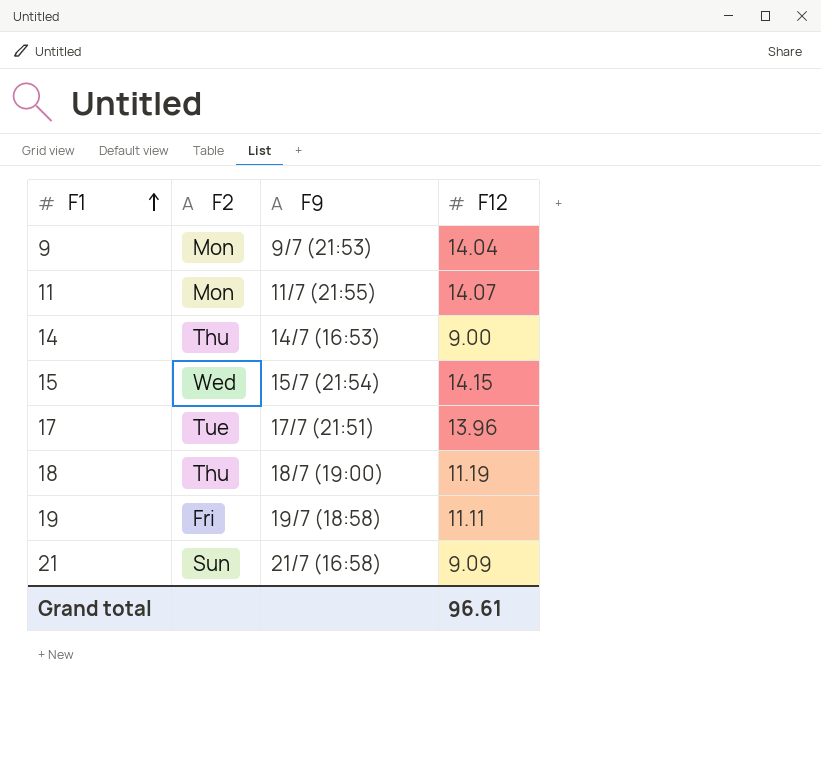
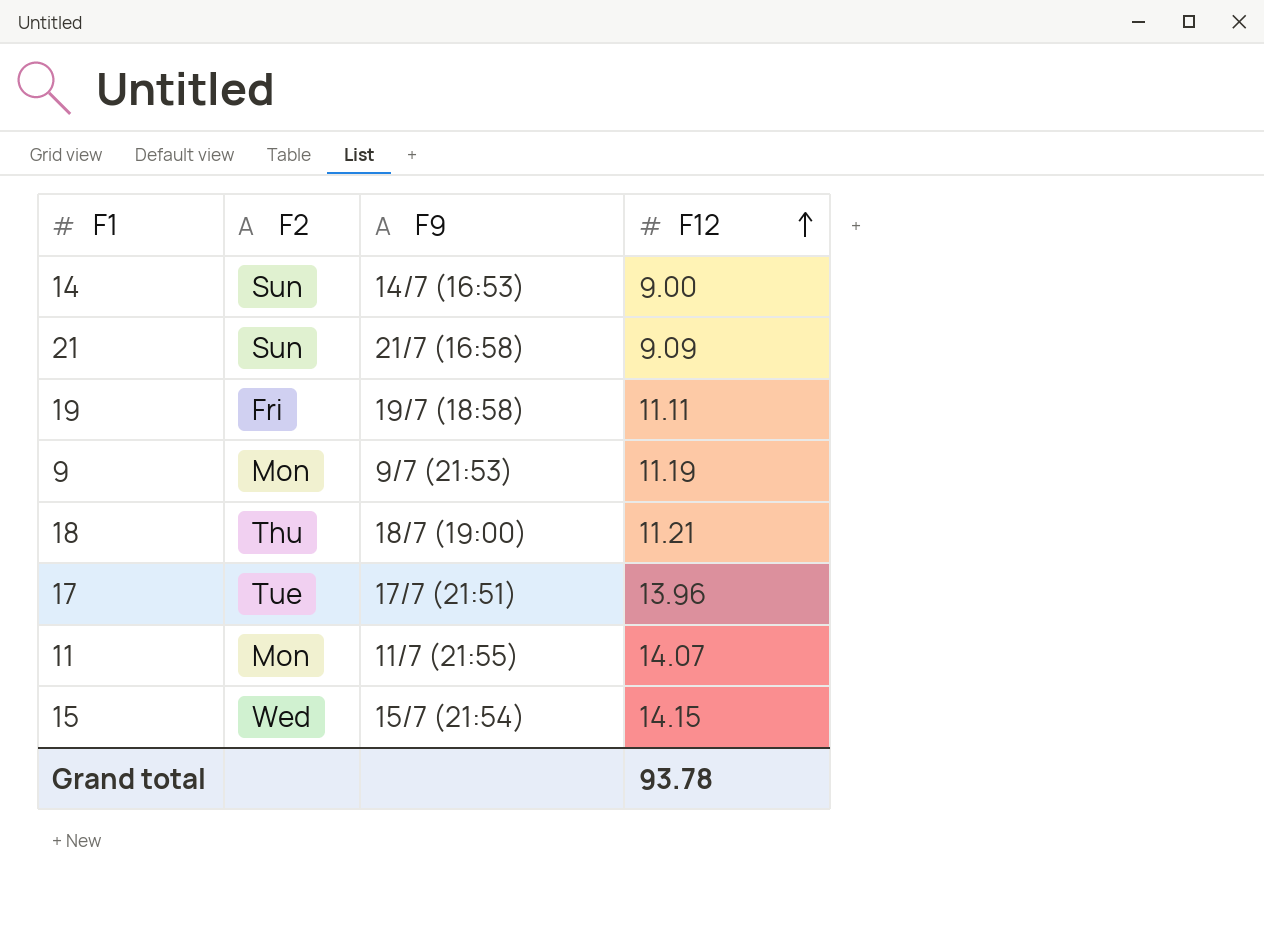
row order: F1 ascending -> F12 ascending
14 | F2: Thu -> Sun
9 | F12: 14.04 -> 11.19
18 | F12: 11.19 -> 11.21
Grand total | F12: 96.61 -> 93.78

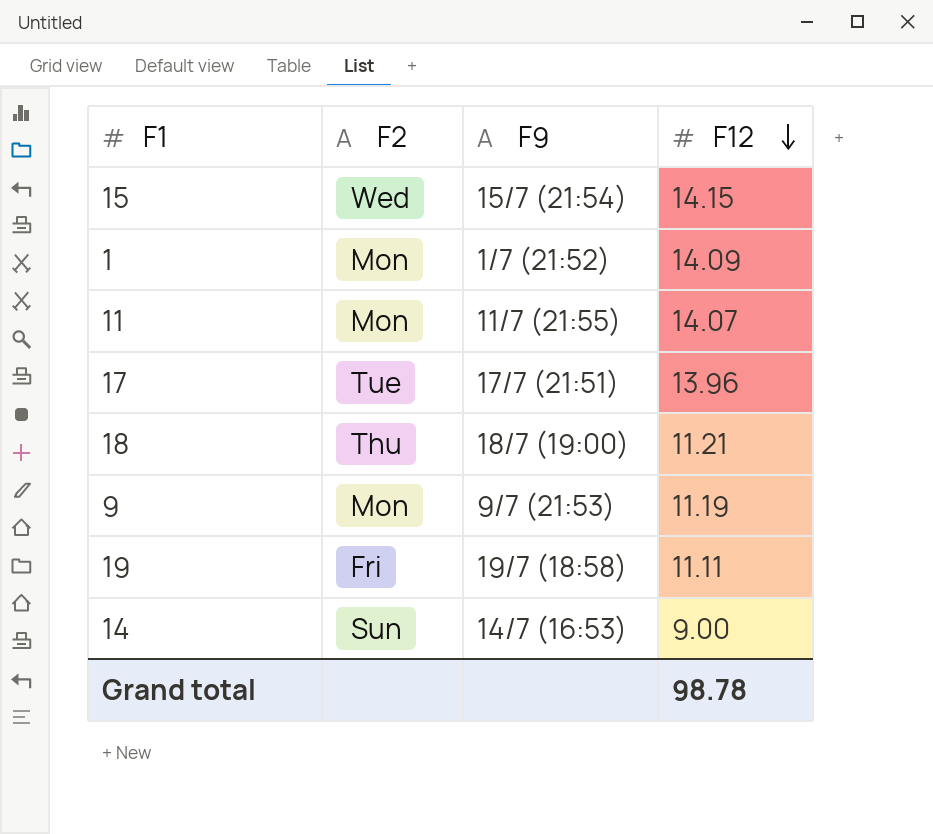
row order: F12 ascending -> F12 descending
row 21: Sun | 21/7 (16:58) | 9.09 -> none
row 1: none -> Mon | 1/7 (21:52) | 14.09
Grand total | F12: 93.78 -> 98.78

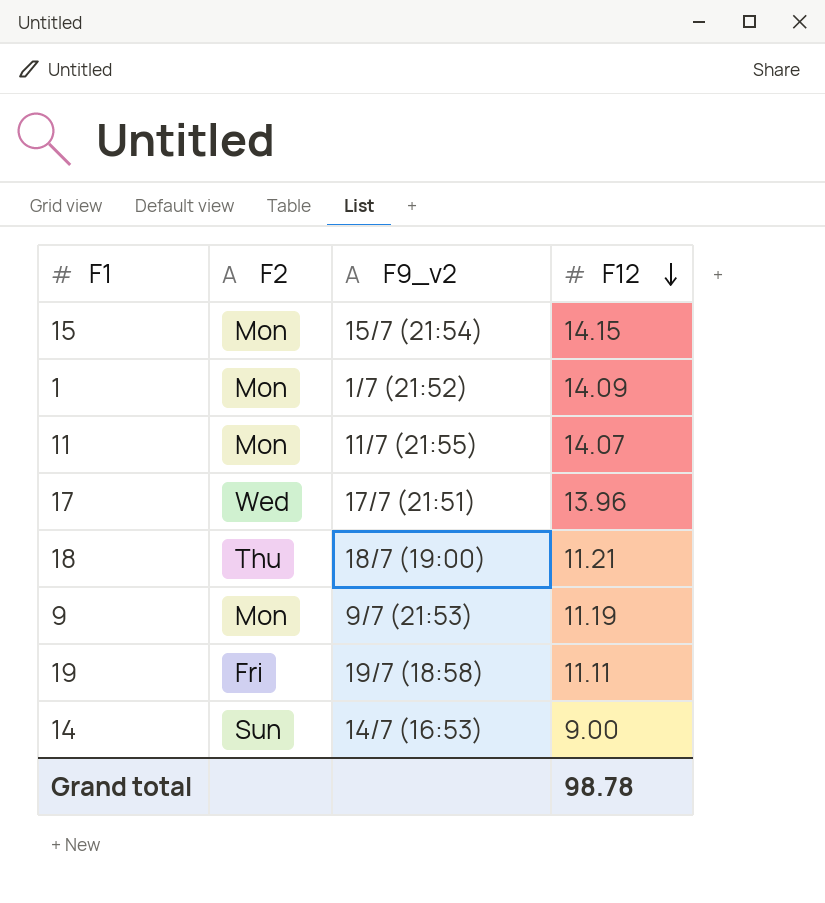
column name: F9 -> F9_v2
15 | F2: Wed -> Mon
17 | F2: Tue -> Wed

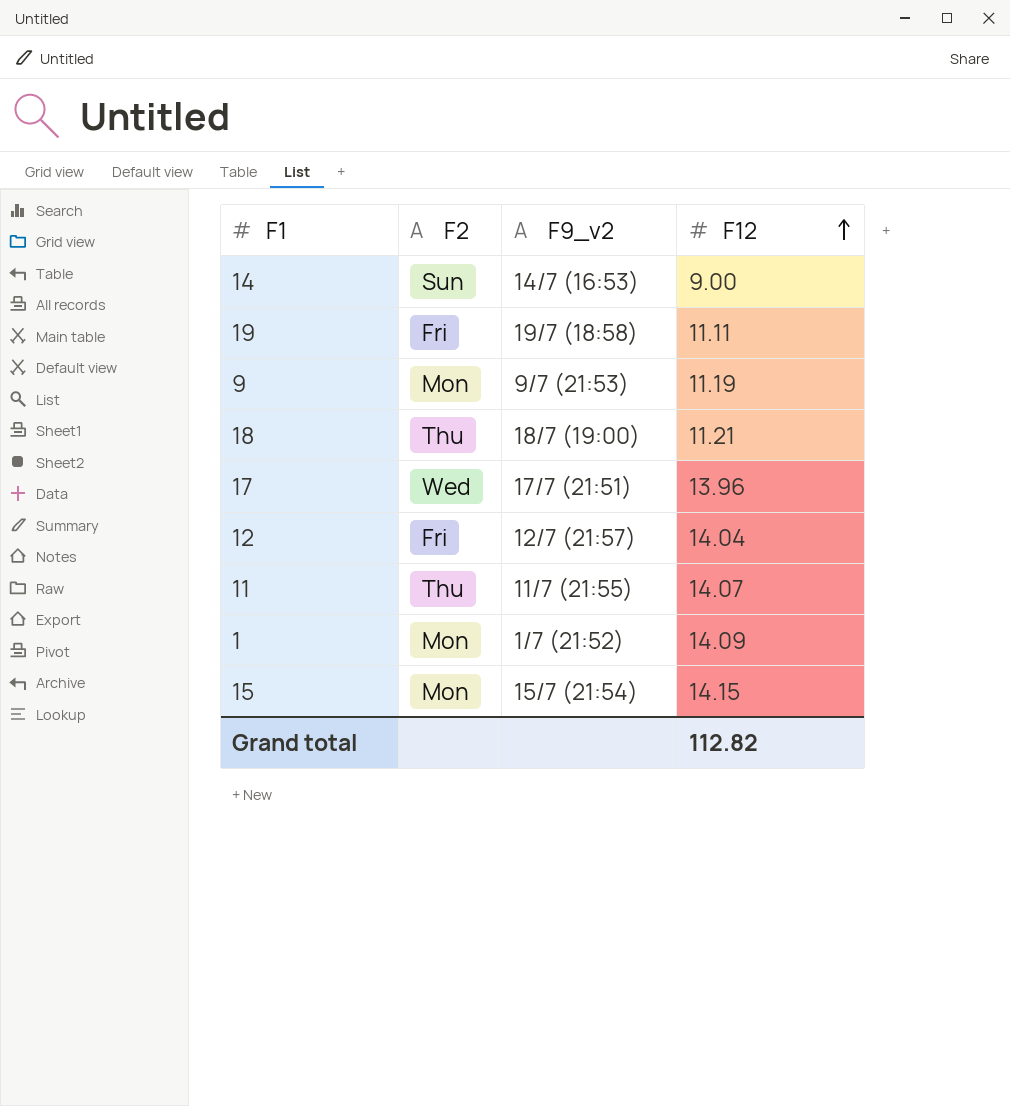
row order: F12 descending -> F12 ascending
row 12: none -> Fri | 12/7 (21:57) | 14.04
11 | F2: Mon -> Thu
Grand total | F12: 98.78 -> 112.82

